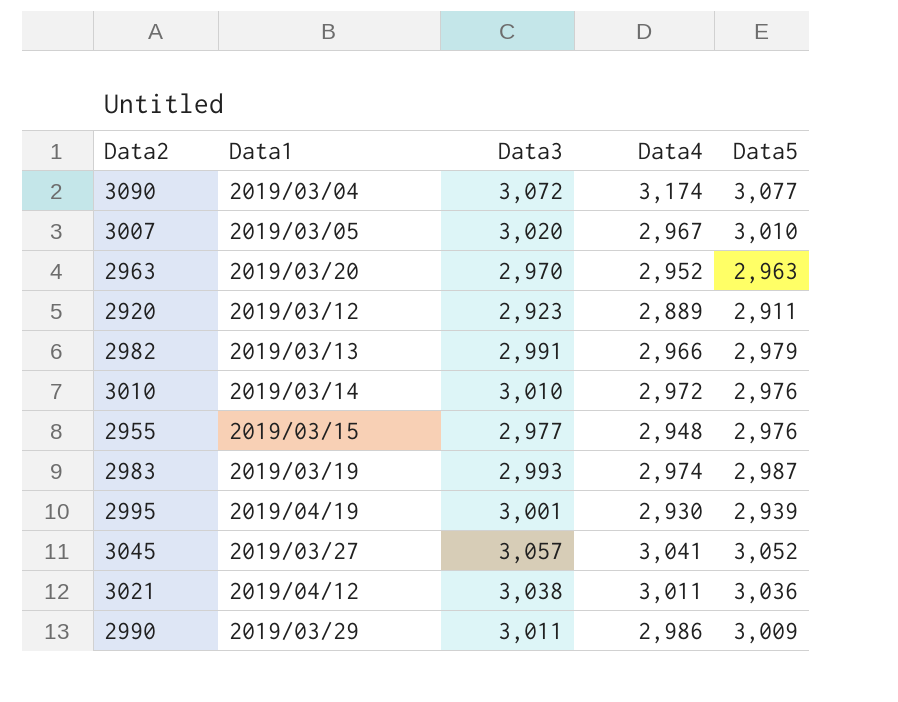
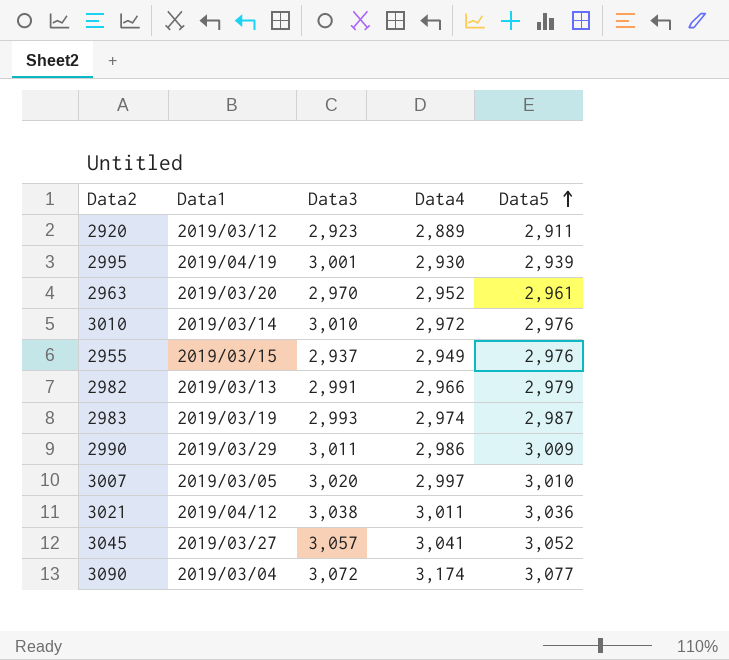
row order: none -> Data5 ascending
2963 | Data5: 2,963 -> 2,961
2955 | Data3: 2,977 -> 2,937
2955 | Data4: 2,948 -> 2,949
3007 | Data4: 2,967 -> 2,997

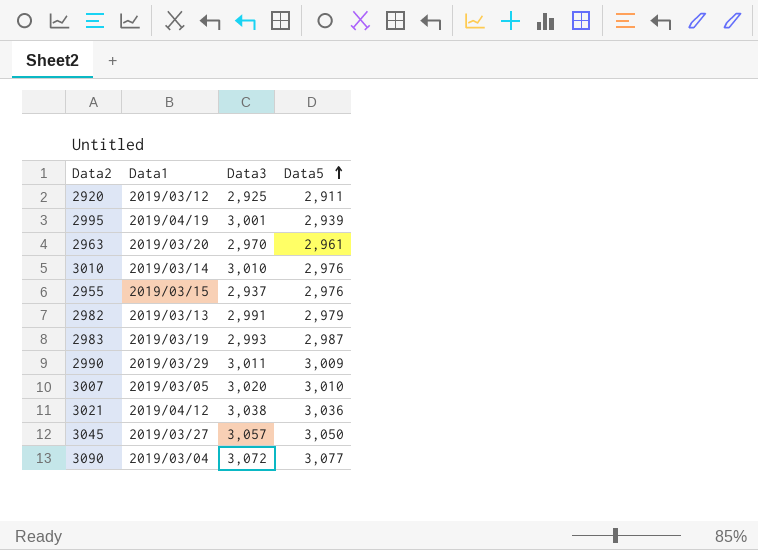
column Data4 | position: 4 -> none
2920 | Data3: 2,923 -> 2,925
3045 | Data5: 3,052 -> 3,050

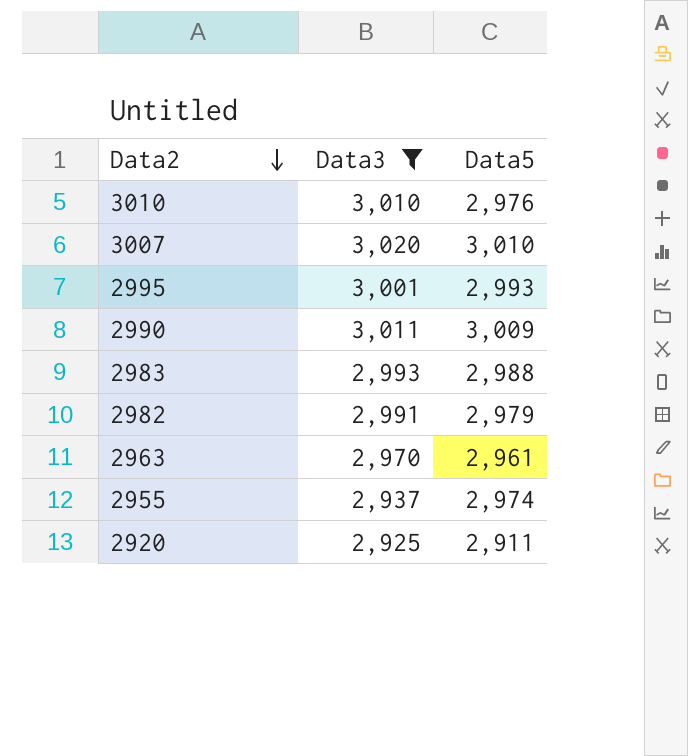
filter: none -> Data3 <= 3,020
row order: Data5 ascending -> Data2 descending
column Data1 | position: 2 -> none
2995 | Data5: 2,939 -> 2,993
2983 | Data5: 2,987 -> 2,988
2955 | Data5: 2,976 -> 2,974

